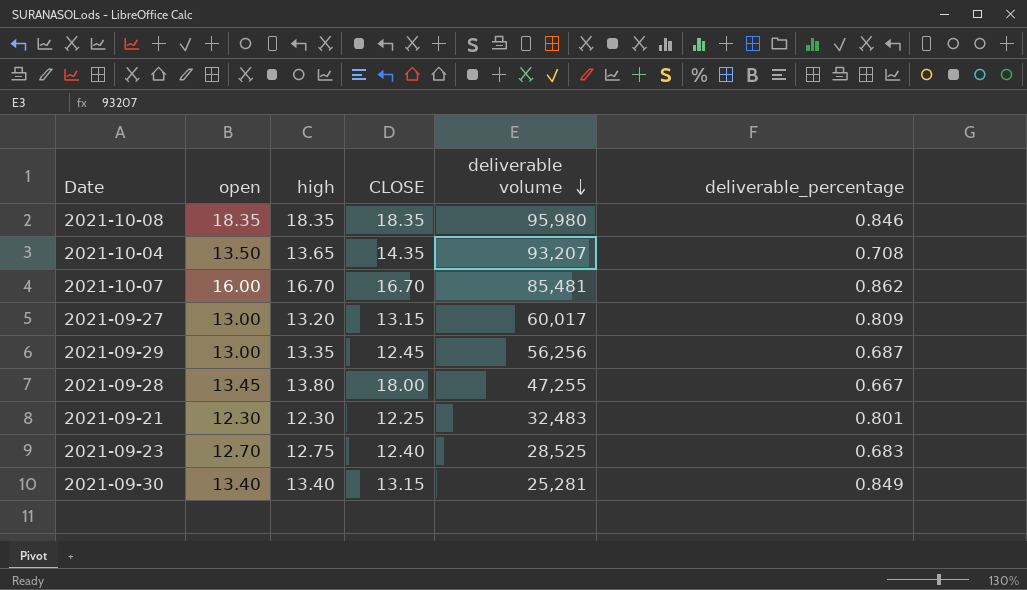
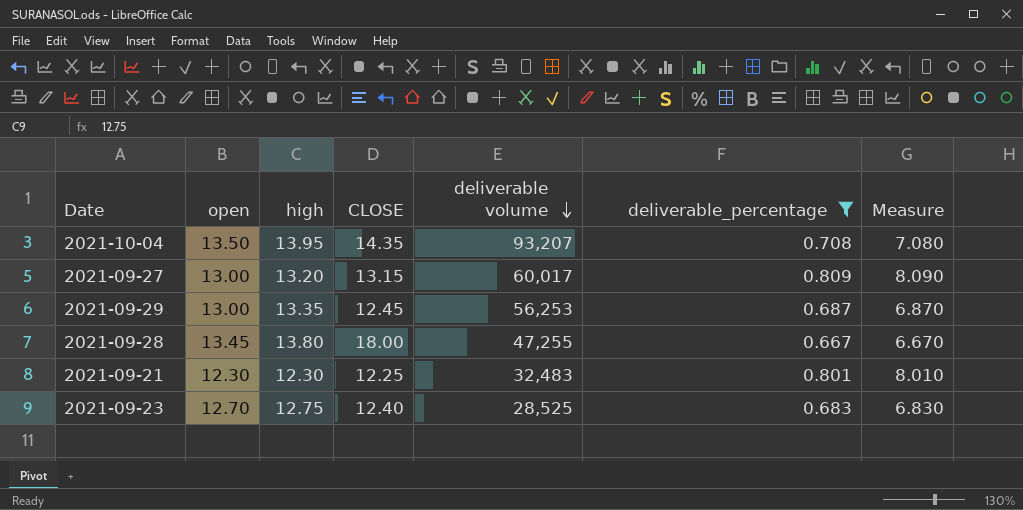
filter: none -> deliverable_percentage <= 0.809
column Measure | formula: none -> [deliverable_percentage] * 10
2021-10-04 | high: 13.65 -> 13.95
2021-09-29 | deliverable volume: 56,256 -> 56,253

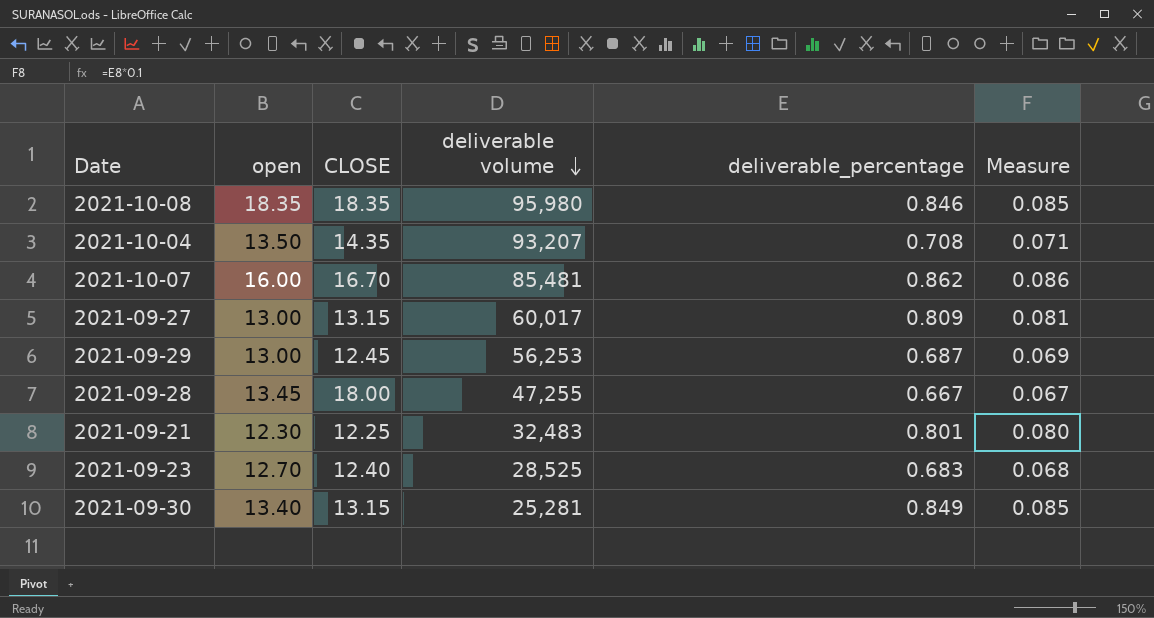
filter: deliverable_percentage <= 0.809 -> none
column high | position: 3 -> none
column Measure | formula: [deliverable_percentage] * 10 -> [deliverable_percentage] * 0.1

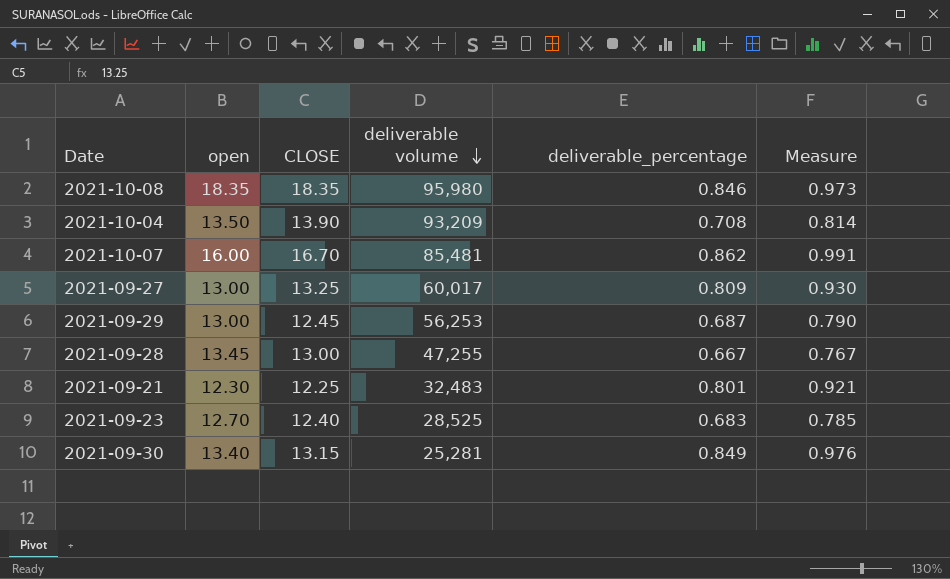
column Measure | formula: [deliverable_percentage] * 0.1 -> [deliverable_percentage] * 1.15
2021-10-04 | CLOSE: 14.35 -> 13.90
2021-10-04 | deliverable volume: 93,207 -> 93,209
2021-09-27 | CLOSE: 13.15 -> 13.25
2021-09-28 | CLOSE: 18.00 -> 13.00

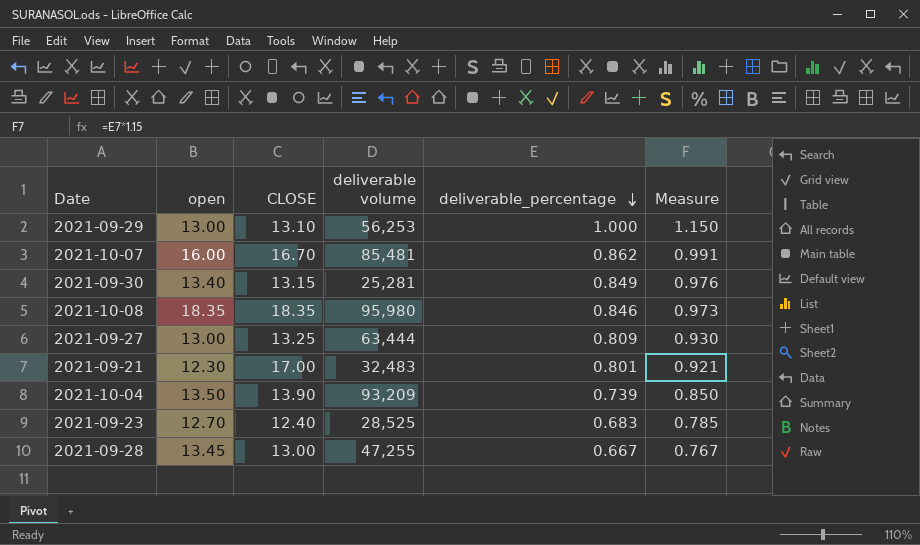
row order: deliverable volume descending -> deliverable_percentage descending
2021-09-29 | CLOSE: 12.45 -> 13.10
2021-09-29 | deliverable_percentage: 0.687 -> 1.000
2021-09-29 | Measure: 0.790 -> 1.150
2021-09-27 | deliverable volume: 60,017 -> 63,444
2021-09-21 | CLOSE: 12.25 -> 17.00
2021-10-04 | deliverable_percentage: 0.708 -> 0.739
2021-10-04 | Measure: 0.814 -> 0.850

